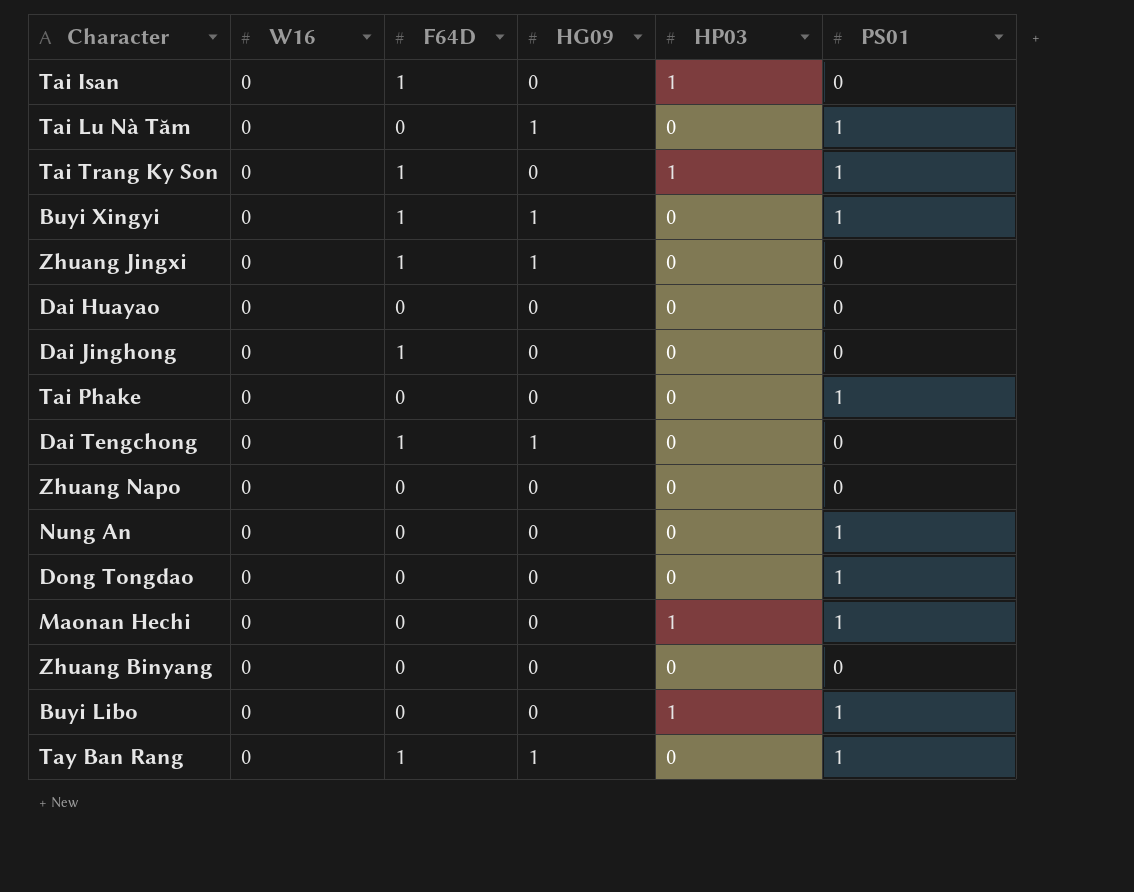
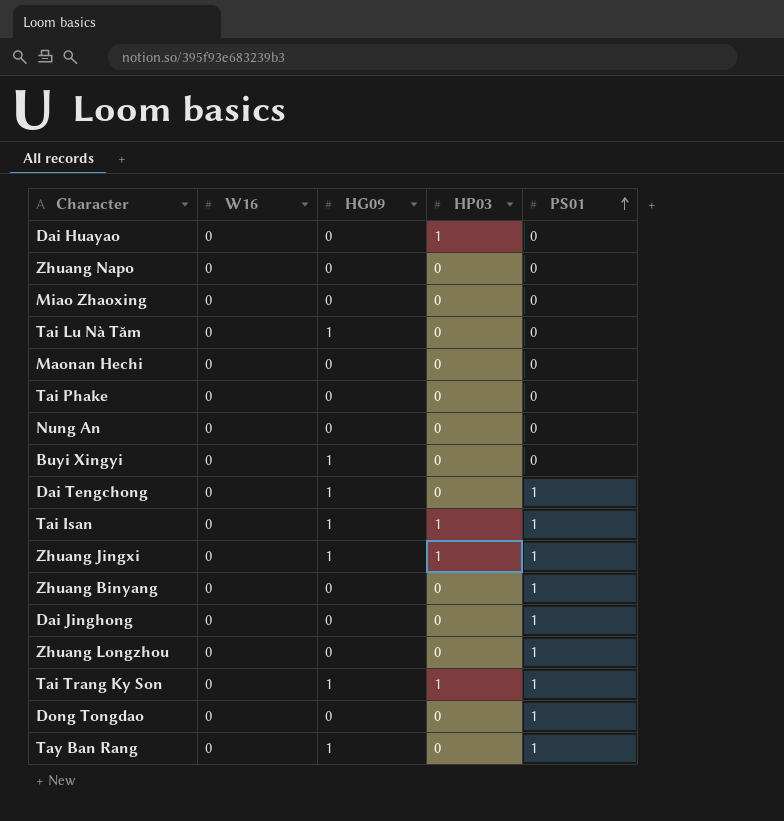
row order: none -> PS01 ascending
column F64D | position: 3 -> none
row Buyi Libo: 0 | 0 | 0 | 1 | 1 -> none
Dai Huayao | HP03: 0 -> 1
row Miao Zhaoxing: none -> 0 | 0 | 0 | 0
Tai Lu Nà Tăm | PS01: 1 -> 0
Maonan Hechi | HP03: 1 -> 0
Maonan Hechi | PS01: 1 -> 0
Tai Phake | PS01: 1 -> 0
Nung An | PS01: 1 -> 0
Buyi Xingyi | PS01: 1 -> 0
Dai Tengchong | PS01: 0 -> 1
Tai Isan | HG09: 0 -> 1
Tai Isan | PS01: 0 -> 1
Zhuang Jingxi | HP03: 0 -> 1
Zhuang Jingxi | PS01: 0 -> 1
Zhuang Binyang | PS01: 0 -> 1
Dai Jinghong | PS01: 0 -> 1
row Zhuang Longzhou: none -> 0 | 0 | 0 | 1
Tai Trang Ky Son | HG09: 0 -> 1

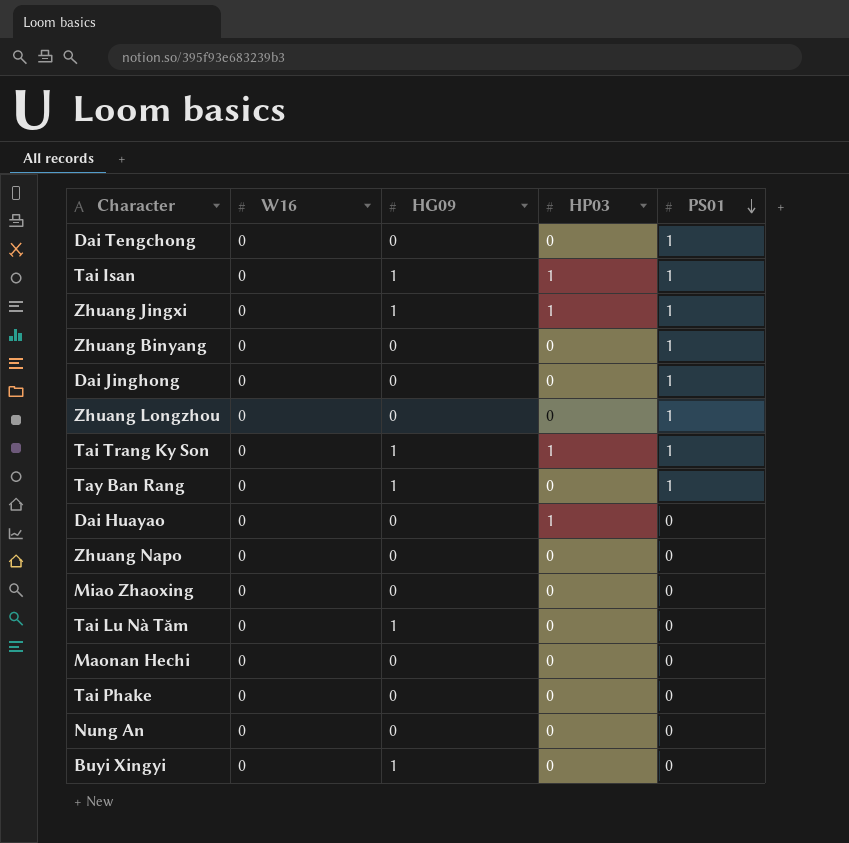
row order: PS01 ascending -> PS01 descending
row Dong Tongdao: 0 | 0 | 0 | 1 -> none
Dai Tengchong | HG09: 1 -> 0

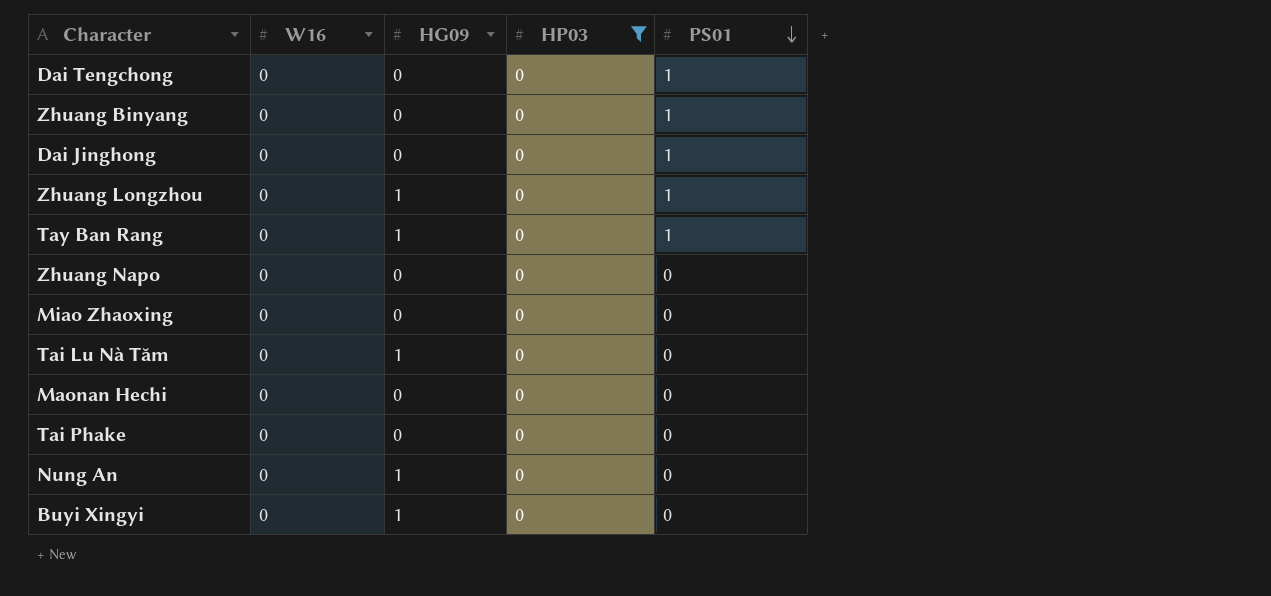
filter: none -> HP03 = 0
Zhuang Longzhou | HG09: 0 -> 1
Nung An | HG09: 0 -> 1

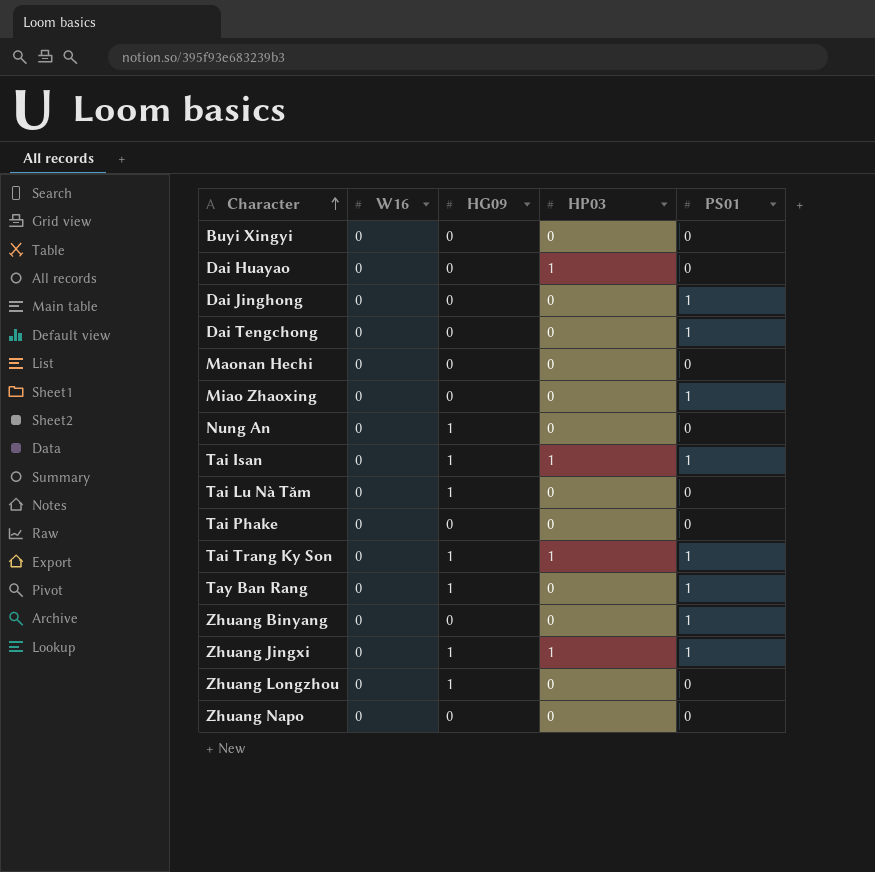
filter: HP03 = 0 -> none
row order: PS01 descending -> Character ascending
Buyi Xingyi | HG09: 1 -> 0
Miao Zhaoxing | PS01: 0 -> 1
Zhuang Longzhou | PS01: 1 -> 0

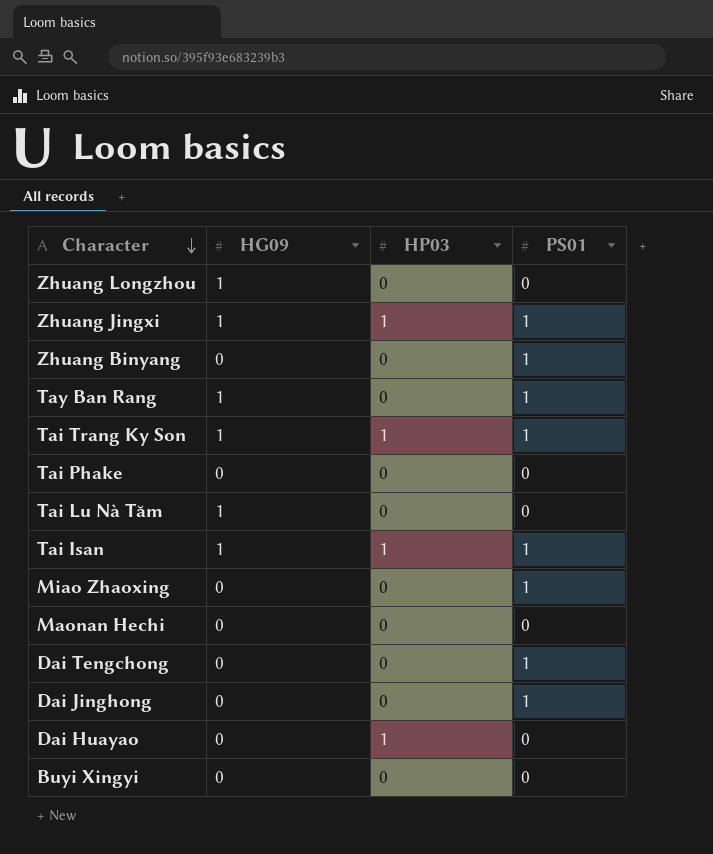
row order: Character ascending -> Character descending
column W16 | position: 2 -> none
row Nung An: 0 | 1 | 0 | 0 -> none
row Zhuang Napo: 0 | 0 | 0 | 0 -> none

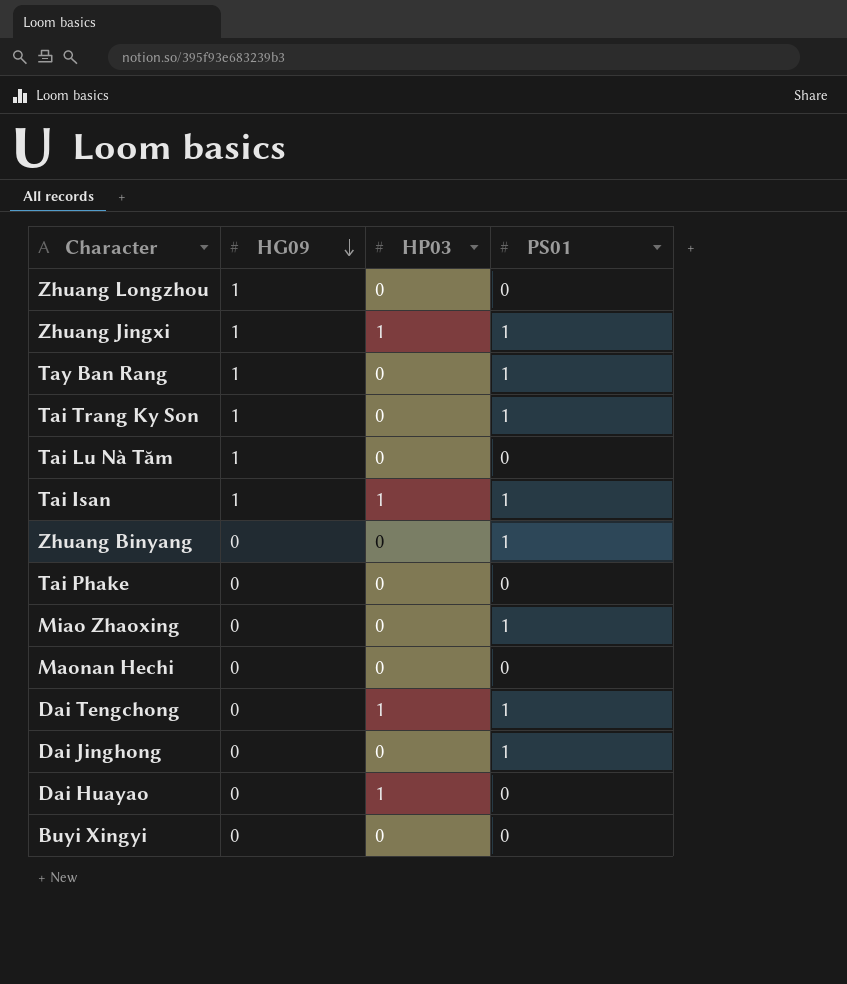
row order: Character descending -> HG09 descending
Tai Trang Ky Son | HP03: 1 -> 0
Dai Tengchong | HP03: 0 -> 1

